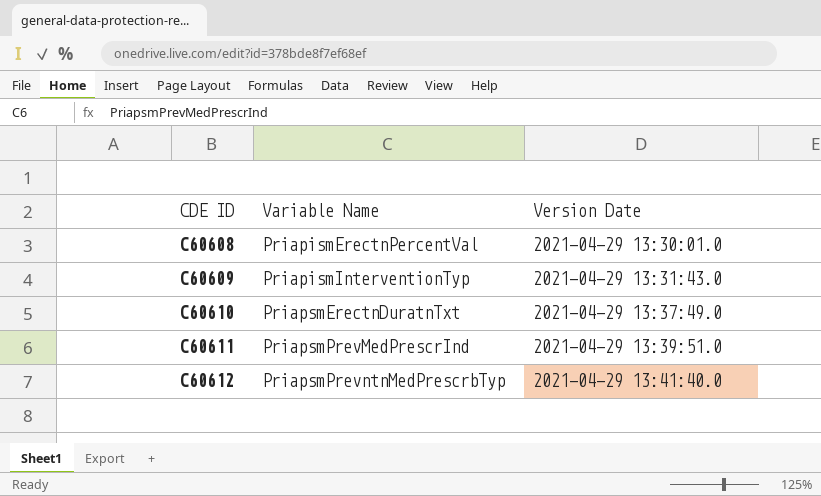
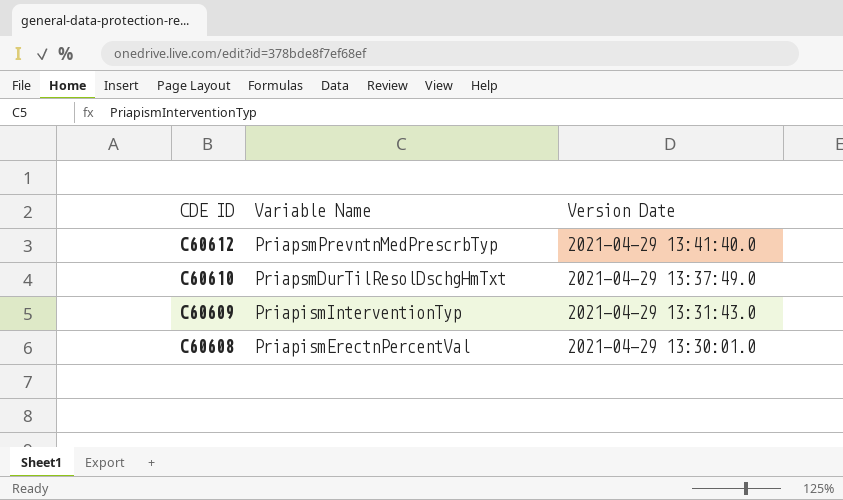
row order: CDE ID ascending -> CDE ID descending
row C60611: PriapsmPrevMedPrescrInd | 2021-04-29 13:39:51.0 -> none
C60610 | Variable Name: PriapsmErectnDuratnTxt -> PriapsmDurTilResolDschgHmTxt

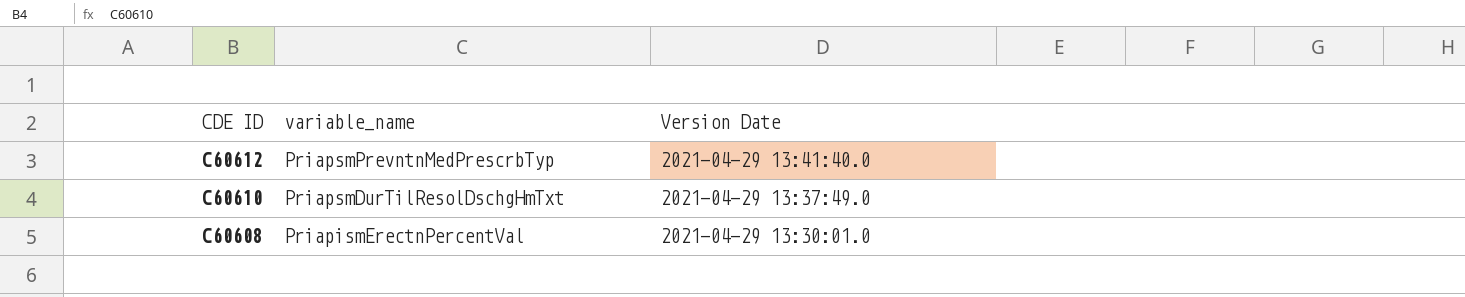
column name: Variable Name -> variable_name
row C60609: PriapismInterventionTyp | 2021-04-29 13:31:43.0 -> none

